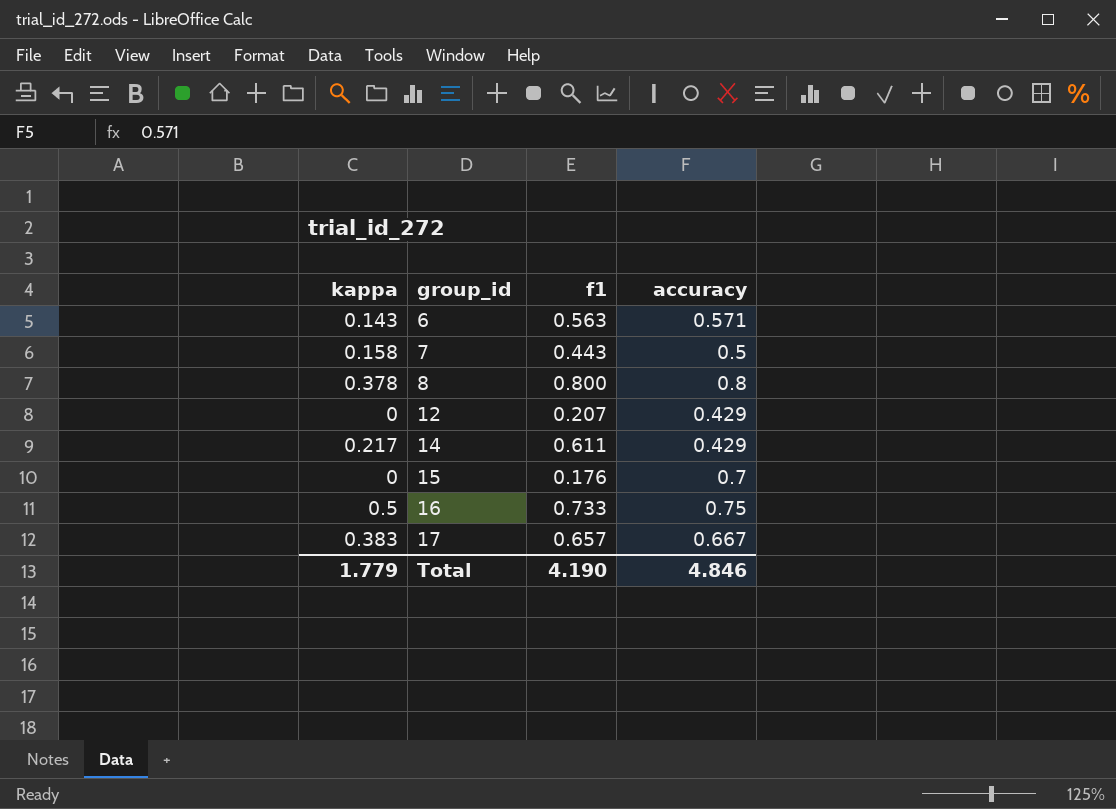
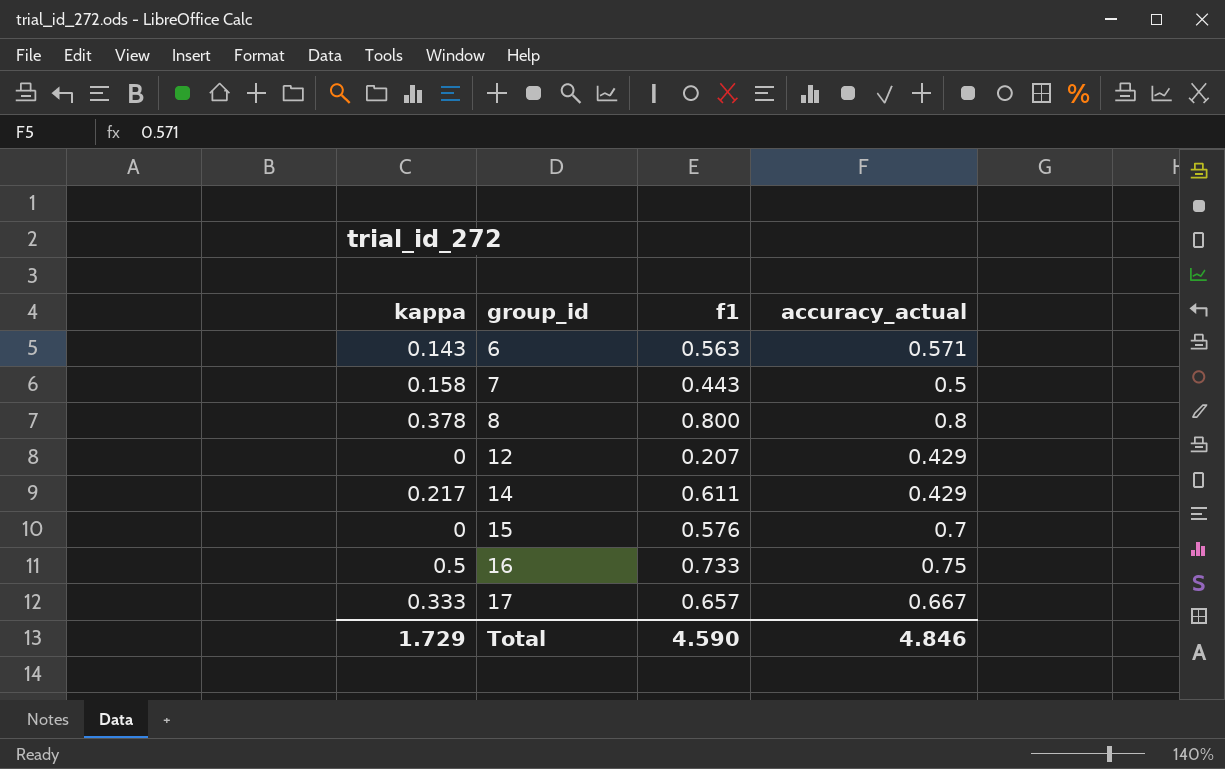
column name: accuracy -> accuracy_actual
15 | f1: 0.176 -> 0.576
17 | kappa: 0.383 -> 0.333
Total | kappa: 1.779 -> 1.729
Total | f1: 4.190 -> 4.590

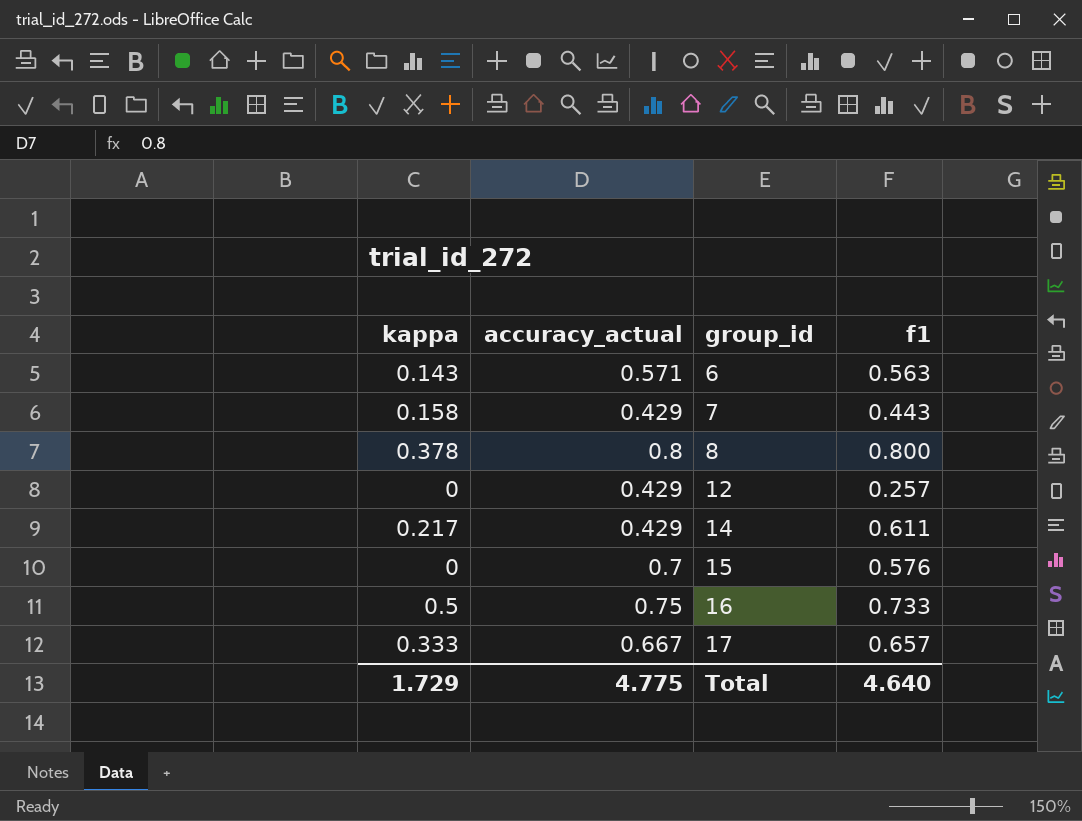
column accuracy_actual | position: 4 -> 2
7 | accuracy_actual: 0.5 -> 0.429
12 | f1: 0.207 -> 0.257
Total | accuracy_actual: 4.846 -> 4.775
Total | f1: 4.590 -> 4.640

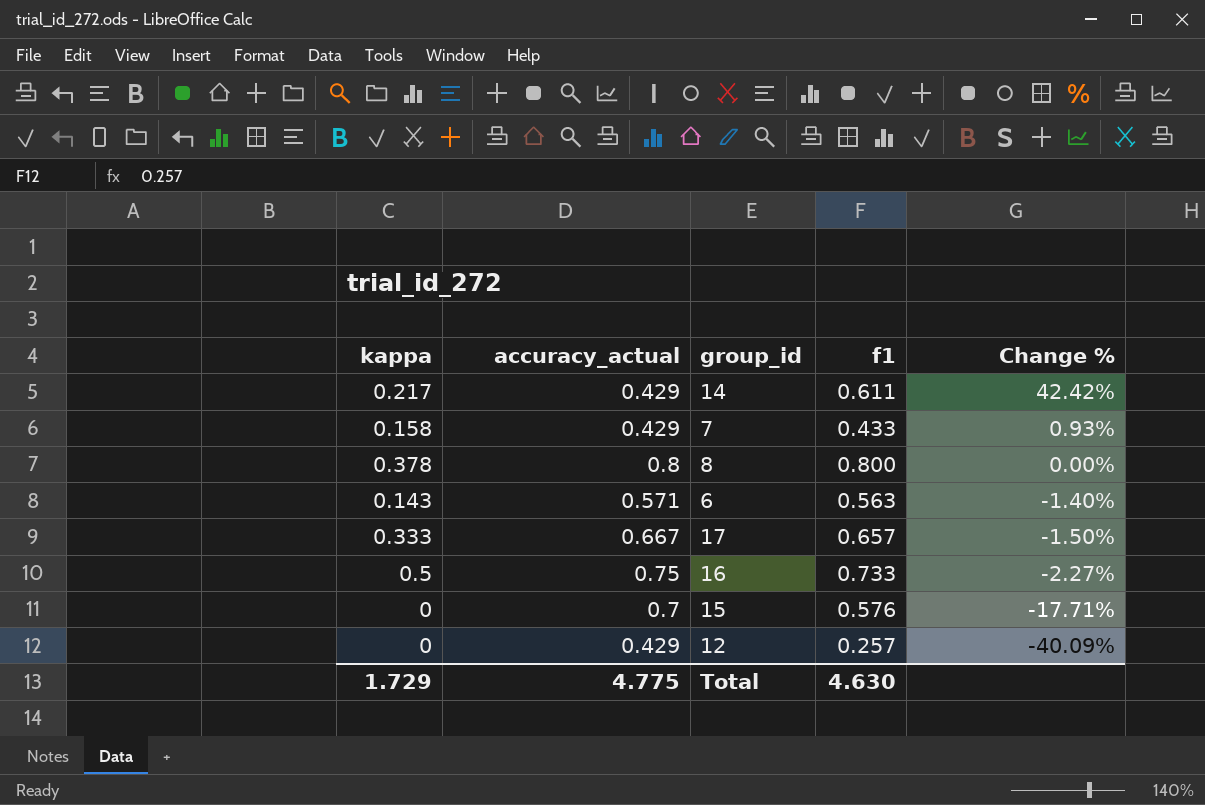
row order: group_id ascending -> Change % descending
column Change % | formula: none -> ([f1] - [accuracy_actual]) / [accuracy_actual]
7 | f1: 0.443 -> 0.433
Total | f1: 4.640 -> 4.630

